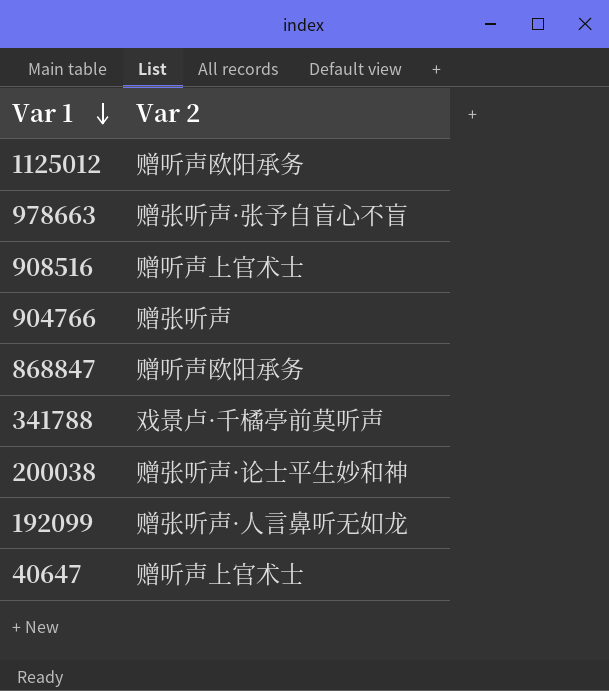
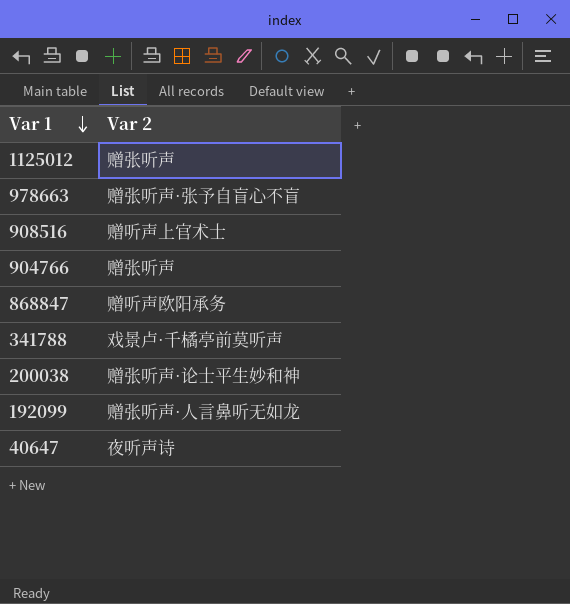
1125012 | Var 2: 赠听声欧阳承务 -> 赠张听声
40647 | Var 2: 赠听声上官术士 -> 夜听声诗

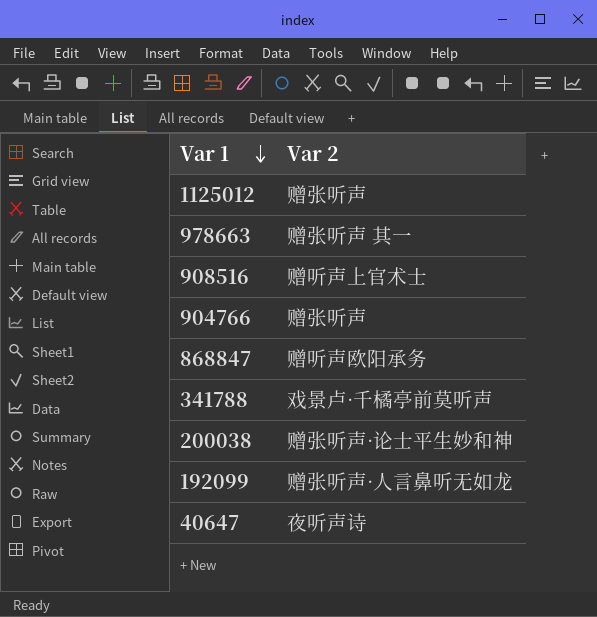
978663 | Var 2: 赠张听声·张予自盲心不盲 -> 赠张听声 其一

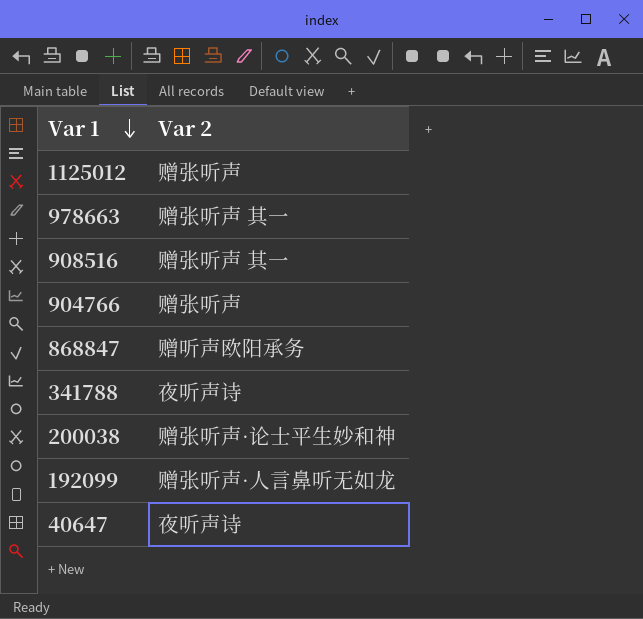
908516 | Var 2: 赠听声上官术士 -> 赠张听声 其一
341788 | Var 2: 戏景卢·千橘亭前莫听声 -> 夜听声诗

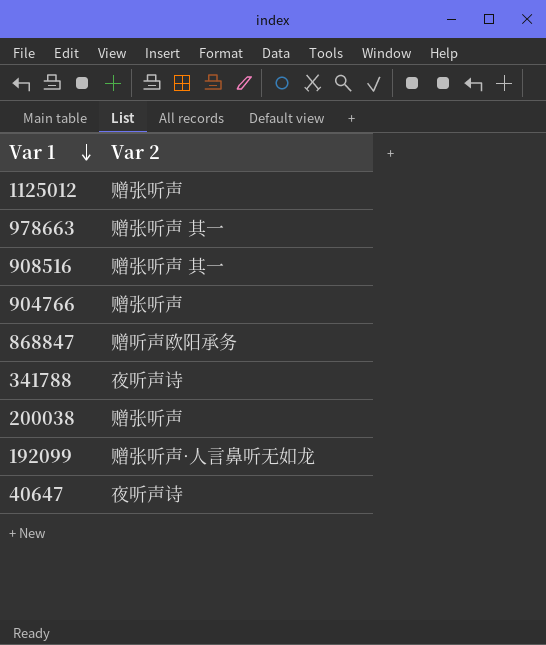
200038 | Var 2: 赠张听声·论士平生妙和神 -> 赠张听声

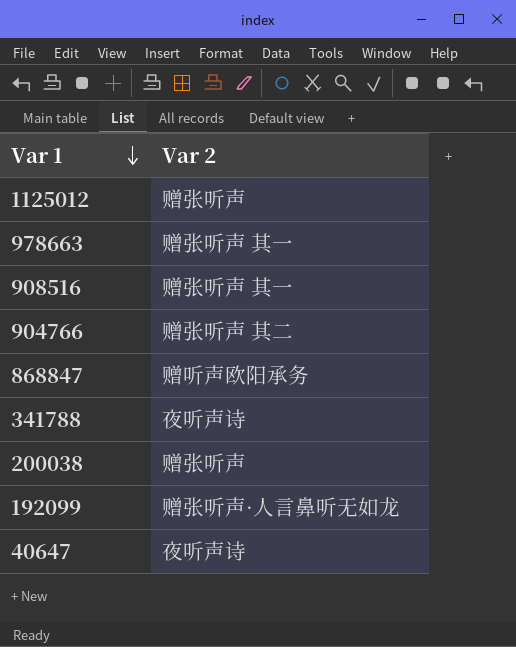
904766 | Var 2: 赠张听声 -> 赠张听声 其二

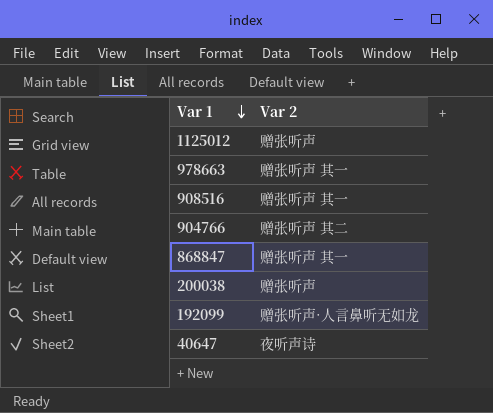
row 341788: 夜听声诗 -> none
868847 | Var 2: 赠听声欧阳承务 -> 赠张听声 其一

